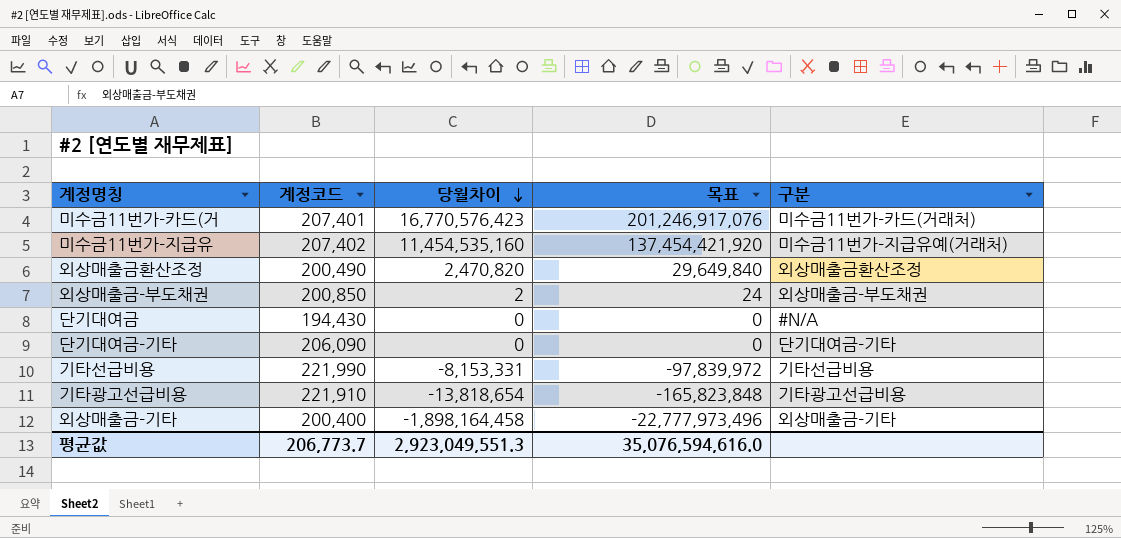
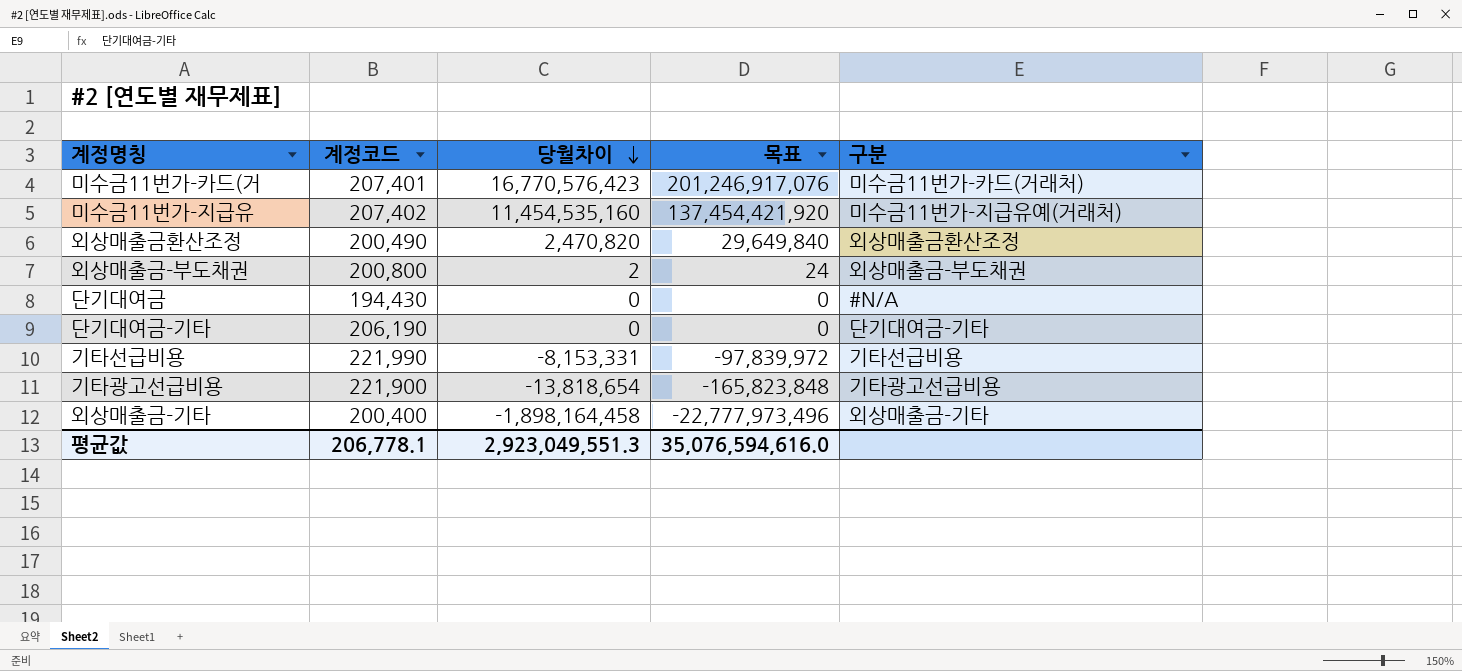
외상매출금-부도채권 | 계정코드: 200,850 -> 200,800
단기대여금-기타 | 계정코드: 206,090 -> 206,190
기타광고선급비용 | 계정코드: 221,910 -> 221,900
평균값 | 계정코드: 206,773.7 -> 206,778.1

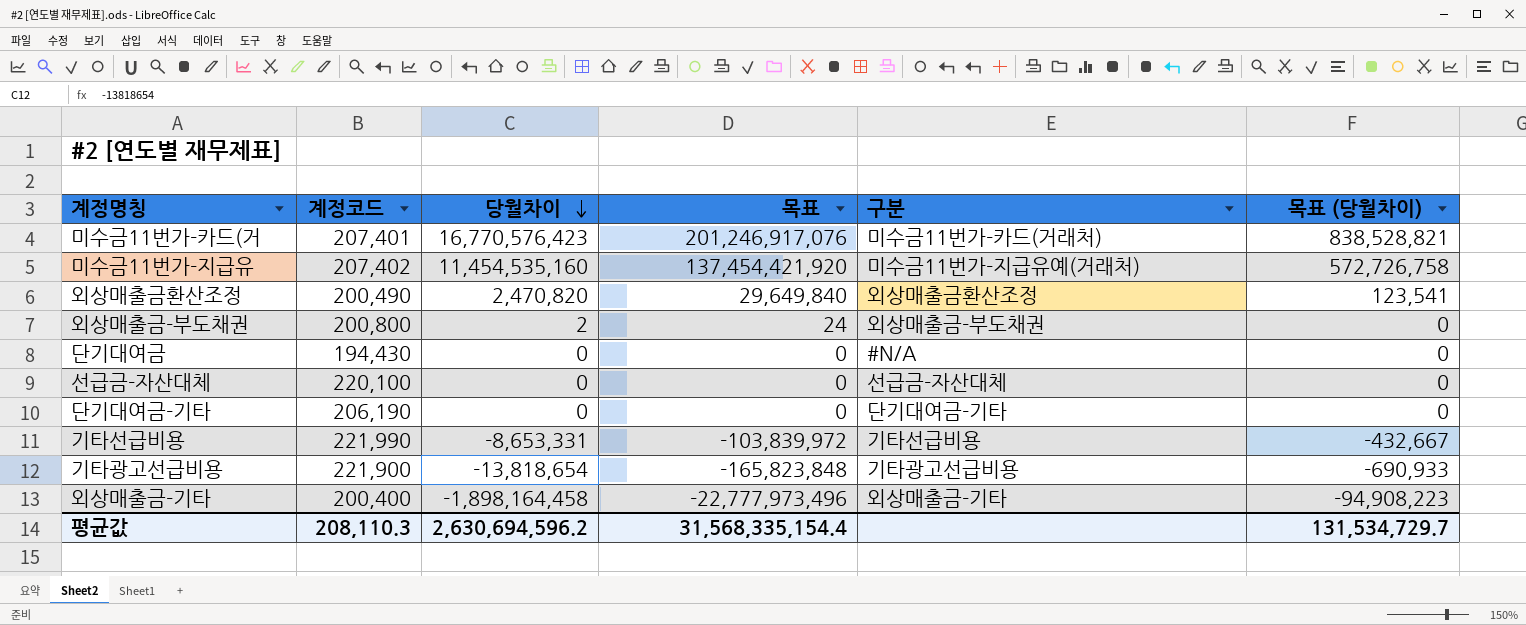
column 목표 (당월차이) | formula: none -> [당월차이] * 0.05
row 선급금-자산대체: none -> 220,100 | 0 | 0 | 선급금-자산대체 | 0
기타선급비용 | 당월차이: -8,153,331 -> -8,653,331
기타선급비용 | 목표: -97,839,972 -> -103,839,972
평균값 | 계정코드: 206,778.1 -> 208,110.3
평균값 | 당월차이: 2,923,049,551.3 -> 2,630,694,596.2
평균값 | 목표: 35,076,594,616.0 -> 31,568,335,154.4

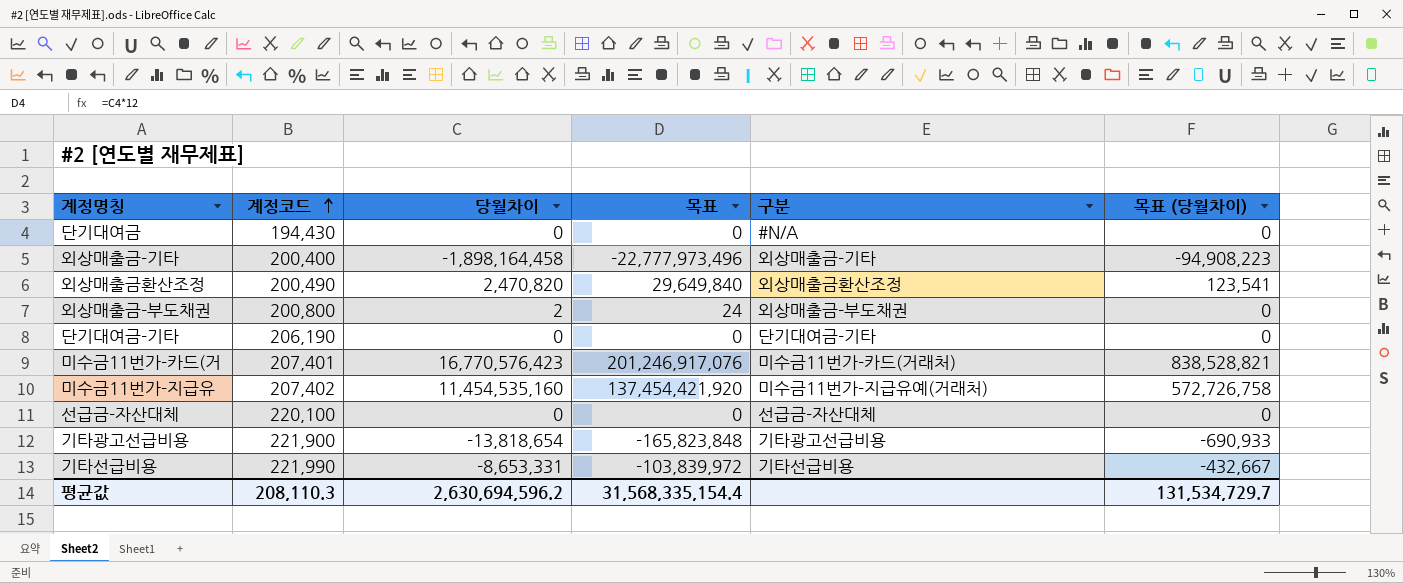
row order: 당월차이 descending -> 계정코드 ascending

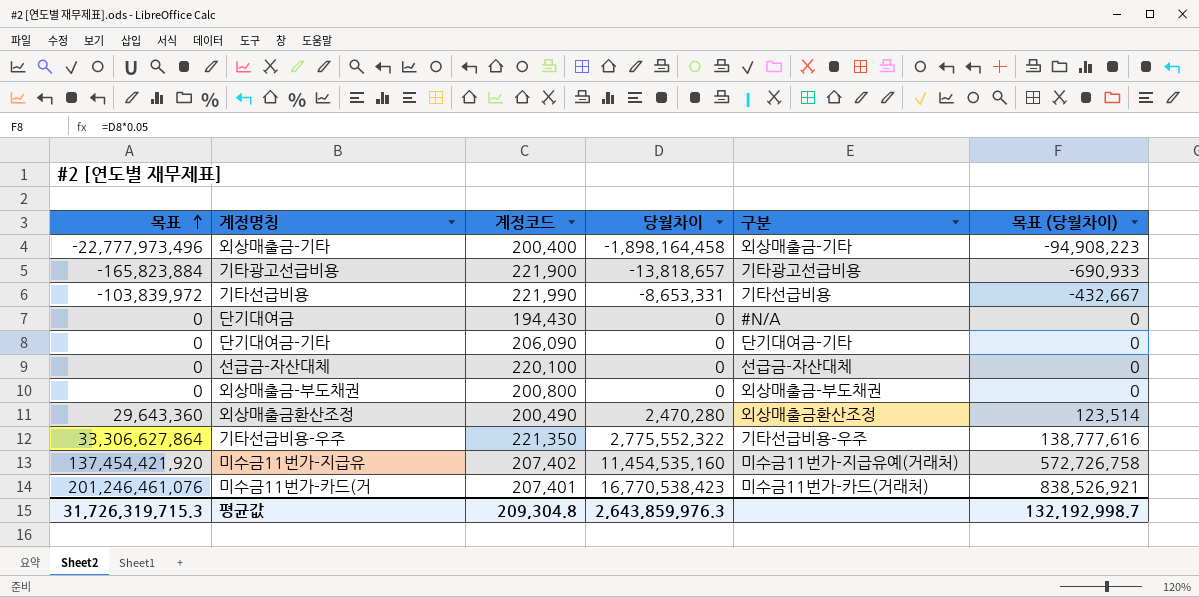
row order: 계정코드 ascending -> 목표 ascending
column 목표 | position: 4 -> 1
기타광고선급비용 | 목표: -165,823,848 -> -165,823,884
기타광고선급비용 | 당월차이: -13,818,654 -> -13,818,657
단기대여금-기타 | 계정코드: 206,190 -> 206,090
외상매출금-부도채권 | 목표: 24 -> 0
외상매출금-부도채권 | 당월차이: 2 -> 0
외상매출금환산조정 | 목표: 29,649,840 -> 29,643,360
외상매출금환산조정 | 당월차이: 2,470,820 -> 2,470,280
외상매출금환산조정 | 목표 (당월차이): 123,541 -> 123,514
row 기타선급비용-우주: none -> 33,306,627,864 | 221,350 | 2,775,552,322 | 기타선급비용-우주 | 138,777,616
미수금11번가-카드(거 | 목표: 201,246,917,076 -> 201,246,461,076
미수금11번가-카드(거 | 당월차이: 16,770,576,423 -> 16,770,538,423
미수금11번가-카드(거 | 목표 (당월차이): 838,528,821 -> 838,526,921
평균값 | 목표: 31,568,335,154.4 -> 31,726,319,715.3
평균값 | 계정코드: 208,110.3 -> 209,304.8
평균값 | 당월차이: 2,630,694,596.2 -> 2,643,859,976.3
평균값 | 목표 (당월차이): 131,534,729.7 -> 132,192,998.7

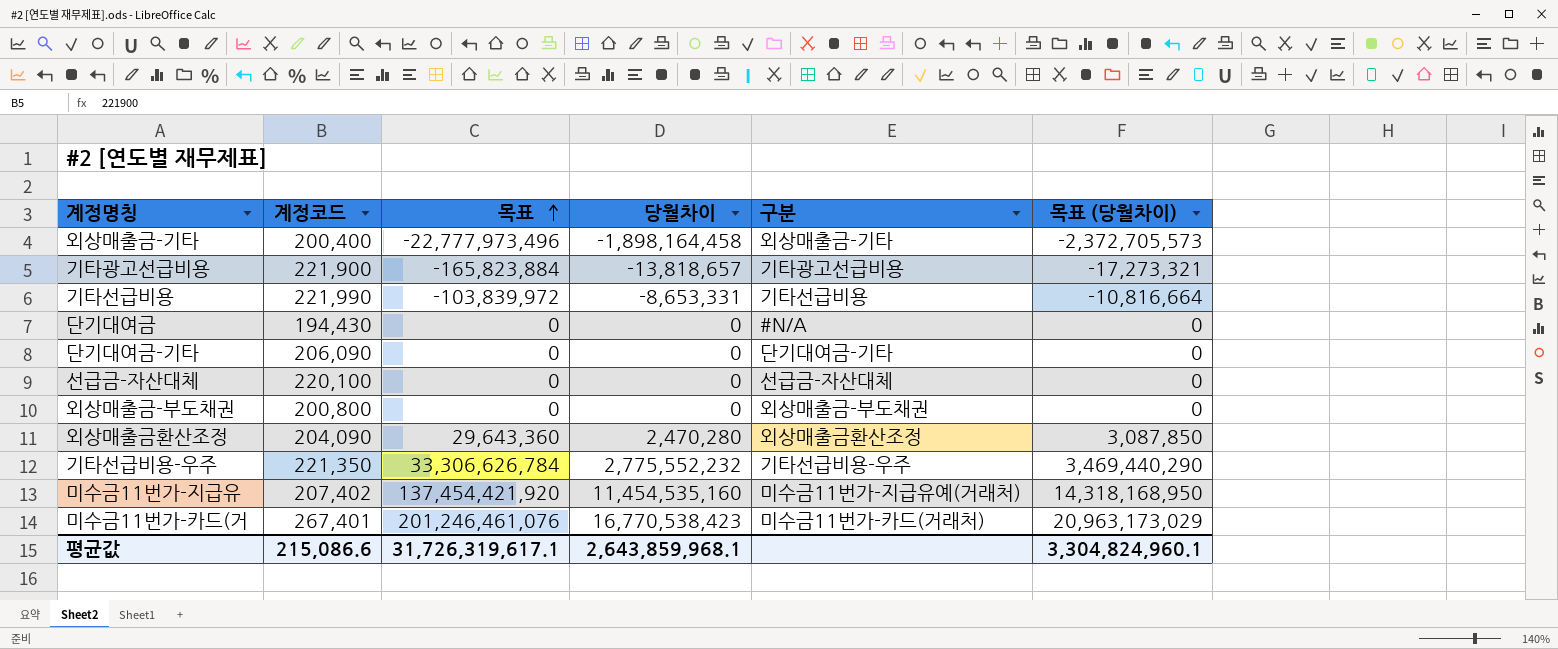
column 목표 | position: 1 -> 3
column 목표 (당월차이) | formula: [당월차이] * 0.05 -> [당월차이] * 1.25
외상매출금환산조정 | 계정코드: 200,490 -> 204,090
기타선급비용-우주 | 목표: 33,306,627,864 -> 33,306,626,784
기타선급비용-우주 | 당월차이: 2,775,552,322 -> 2,775,552,232
미수금11번가-카드(거 | 계정코드: 207,401 -> 267,401
평균값 | 계정코드: 209,304.8 -> 215,086.6
평균값 | 목표: 31,726,319,715.3 -> 31,726,319,617.1
평균값 | 당월차이: 2,643,859,976.3 -> 2,643,859,968.1
평균값 | 목표 (당월차이): 132,192,998.7 -> 3,304,824,960.1

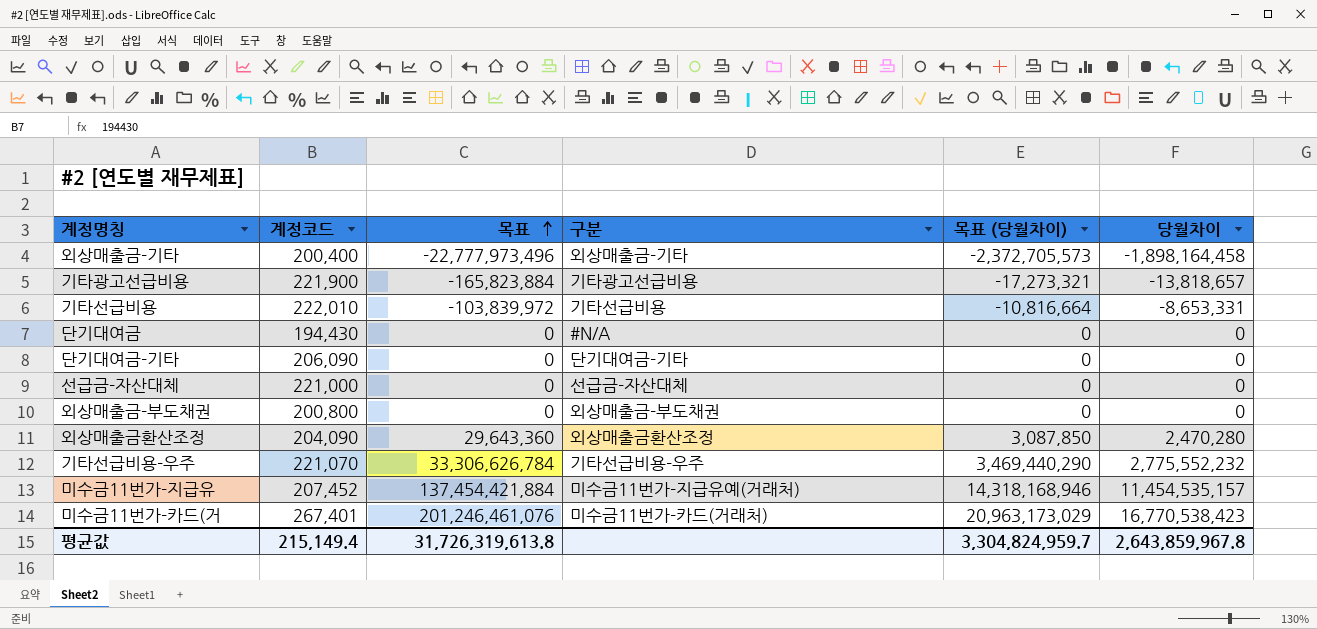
column 당월차이 | position: 4 -> 6
기타선급비용 | 계정코드: 221,990 -> 222,010
선급금-자산대체 | 계정코드: 220,100 -> 221,000
기타선급비용-우주 | 계정코드: 221,350 -> 221,070
미수금11번가-지급유 | 계정코드: 207,402 -> 207,452
미수금11번가-지급유 | 목표: 137,454,421,920 -> 137,454,421,884
미수금11번가-지급유 | 목표 (당월차이): 14,318,168,950 -> 14,318,168,946
미수금11번가-지급유 | 당월차이: 11,454,535,160 -> 11,454,535,157
평균값 | 계정코드: 215,086.6 -> 215,149.4
평균값 | 목표: 31,726,319,617.1 -> 31,726,319,613.8
평균값 | 목표 (당월차이): 3,304,824,960.1 -> 3,304,824,959.7
평균값 | 당월차이: 2,643,859,968.1 -> 2,643,859,967.8

